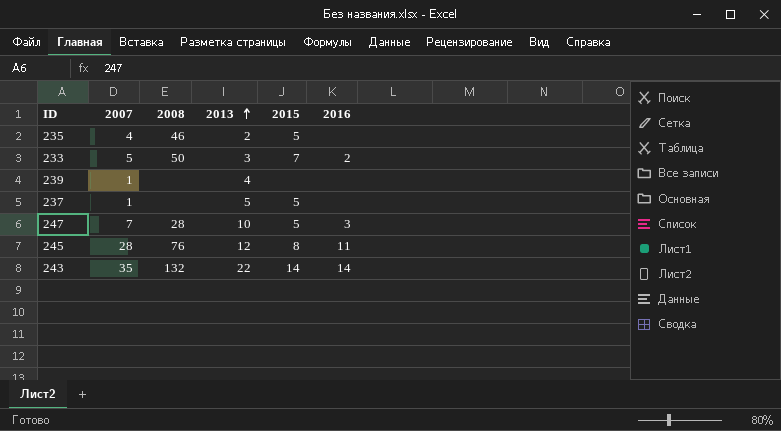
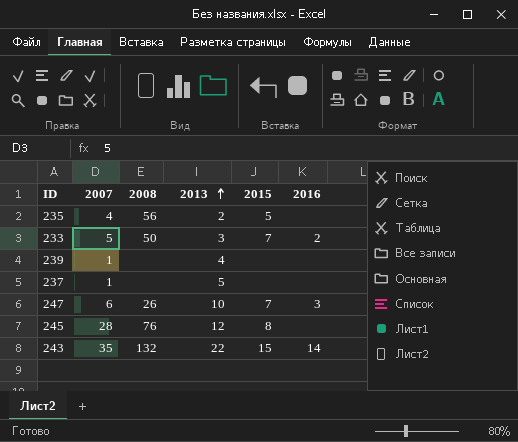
235 | 2008: 46 -> 56
237 | 2015: 5 -> none
247 | 2007: 7 -> 6
247 | 2008: 28 -> 26
247 | 2015: 5 -> 7
245 | 2016: 11 -> none
243 | 2015: 14 -> 15

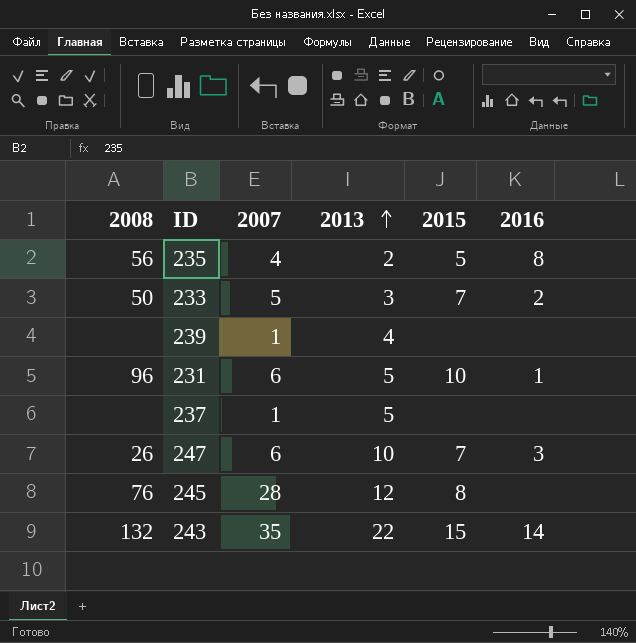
column 2008 | position: 3 -> 1
235 | 2016: none -> 8
row 231: none -> 96 | 6 | 5 | 10 | 1

